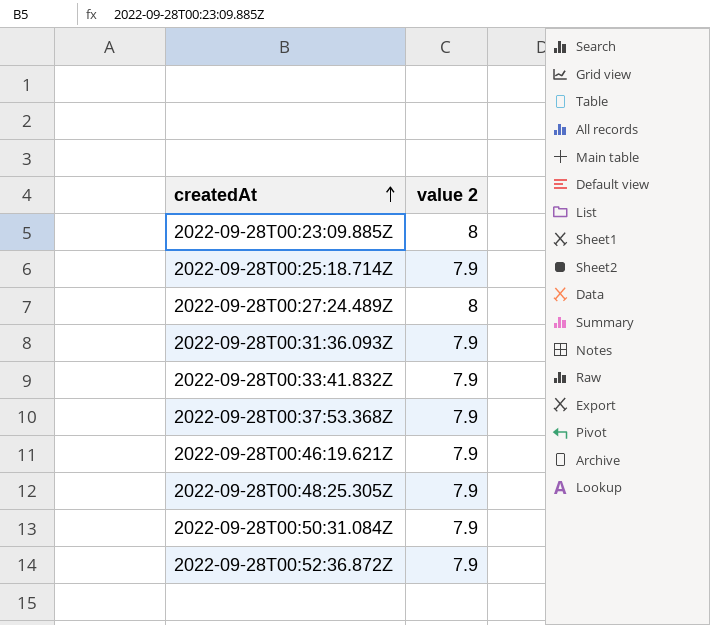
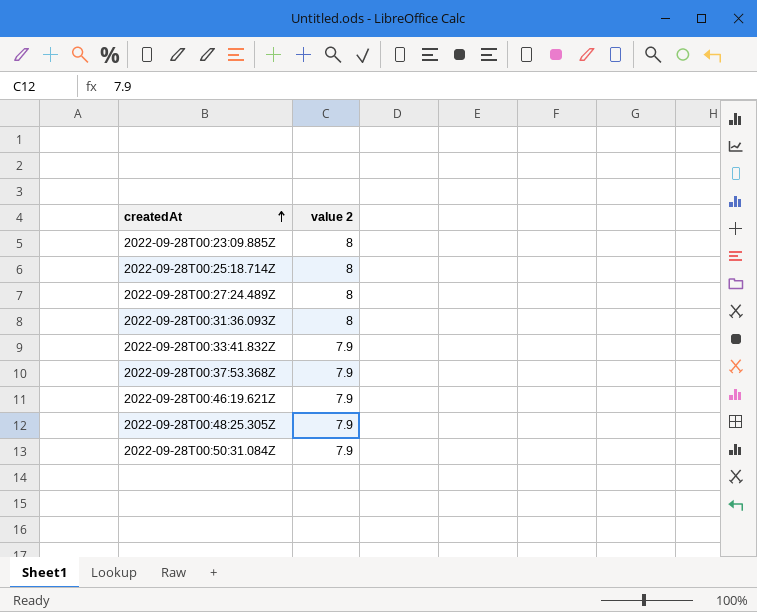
row 2022-09-28T00:52:36.872Z: 7.9 -> none
2022-09-28T00:25:18.714Z | value 2: 7.9 -> 8
2022-09-28T00:31:36.093Z | value 2: 7.9 -> 8

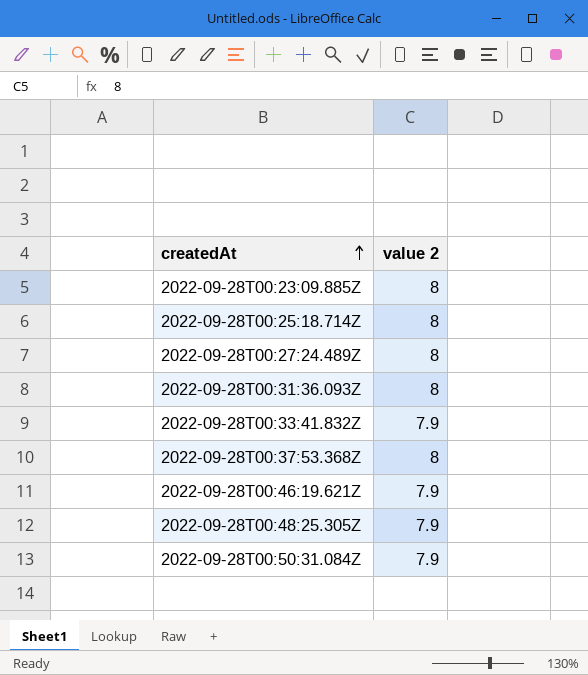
2022-09-28T00:37:53.368Z | value 2: 7.9 -> 8

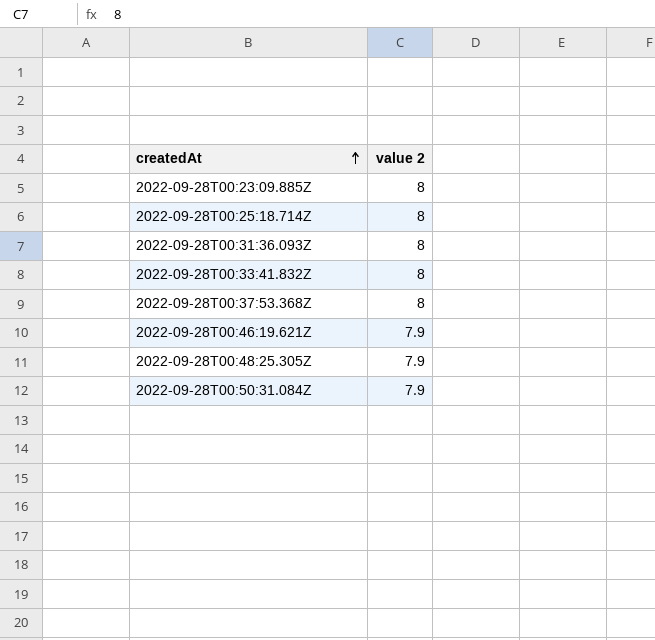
row 2022-09-28T00:27:24.489Z: 8 -> none
2022-09-28T00:33:41.832Z | value 2: 7.9 -> 8

